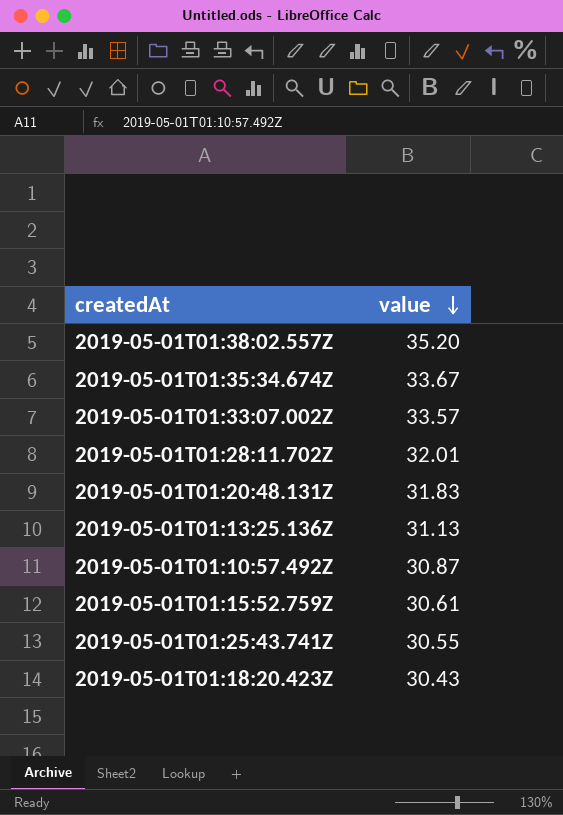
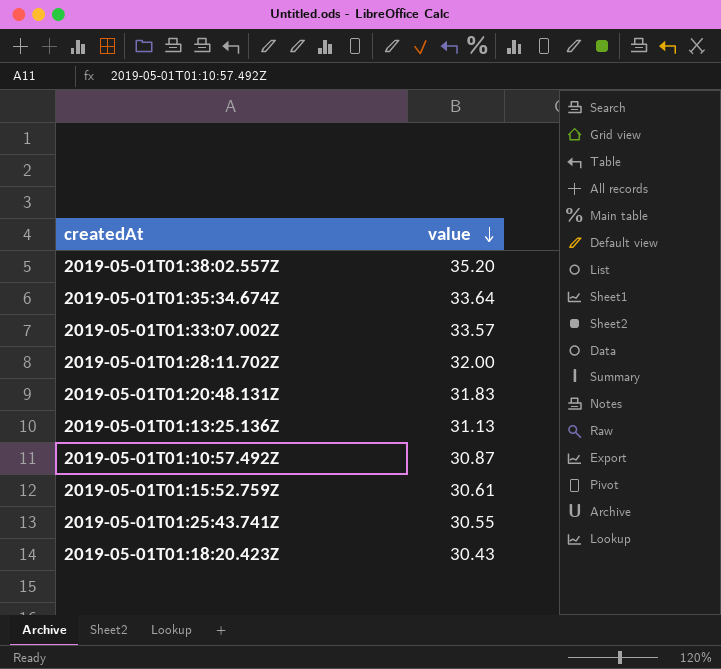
2019-05-01T01:35:34.674Z | value: 33.67 -> 33.64
2019-05-01T01:28:11.702Z | value: 32.01 -> 32.00

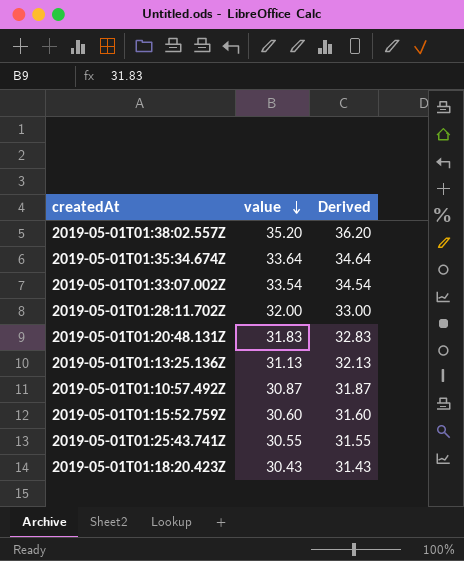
column Derived | formula: none -> [value] + 1
2019-05-01T01:33:07.002Z | value: 33.57 -> 33.54
2019-05-01T01:15:52.759Z | value: 30.61 -> 30.60

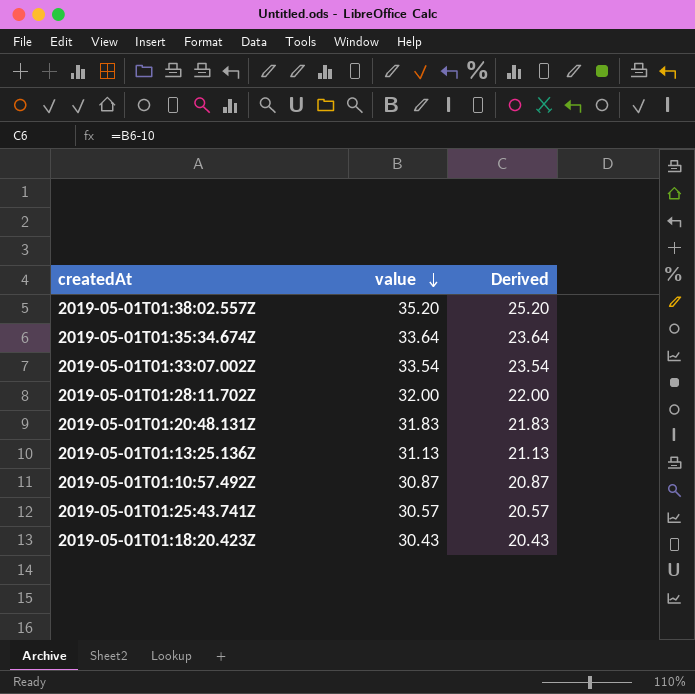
column Derived | formula: [value] + 1 -> [value] - 10
row 2019-05-01T01:15:52.759Z: 30.60 | 31.60 -> none
2019-05-01T01:25:43.741Z | value: 30.55 -> 30.57

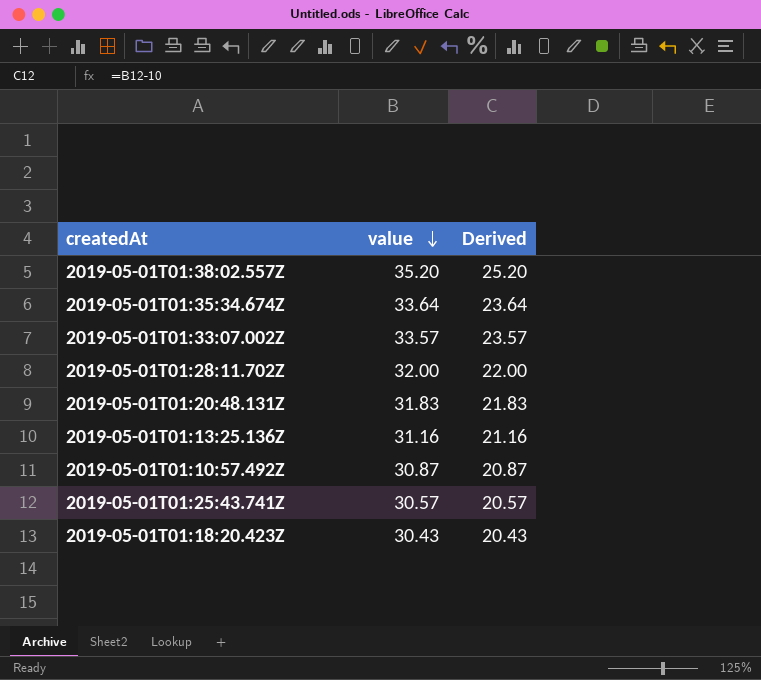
2019-05-01T01:33:07.002Z | value: 33.54 -> 33.57
2019-05-01T01:33:07.002Z | Derived: 23.54 -> 23.57
2019-05-01T01:13:25.136Z | value: 31.13 -> 31.16
2019-05-01T01:13:25.136Z | Derived: 21.13 -> 21.16

